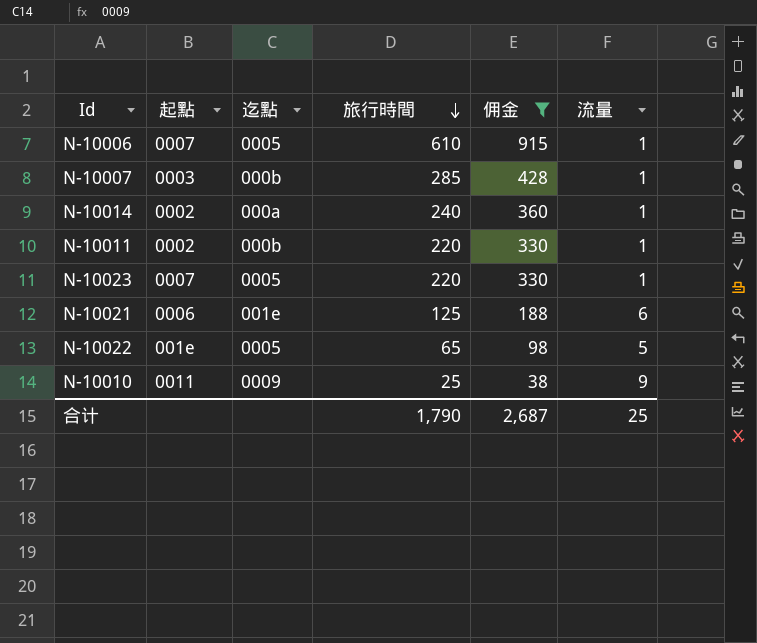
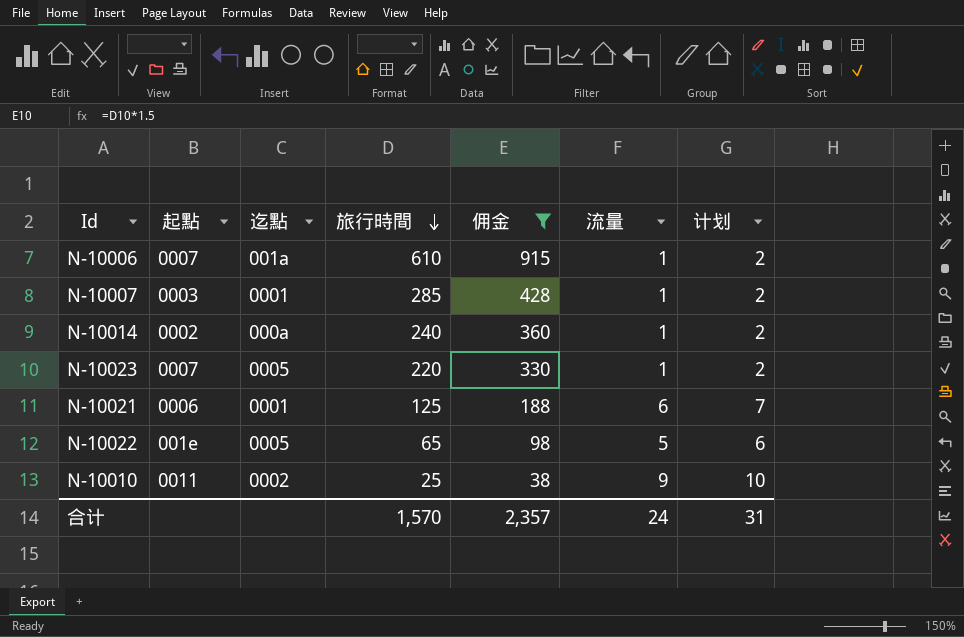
column 计划 | formula: none -> [流量] + 1
row N-10011: 0002 | 000b | 220 | 330 | 1 -> none
N-10006 | 迄點: 0005 -> 001a
N-10007 | 迄點: 000b -> 0001
N-10021 | 迄點: 001e -> 0001
N-10010 | 迄點: 0009 -> 0002
合计 | 旅行時間: 1,790 -> 1,570
合计 | 佣金: 2,687 -> 2,357
合计 | 流量: 25 -> 24

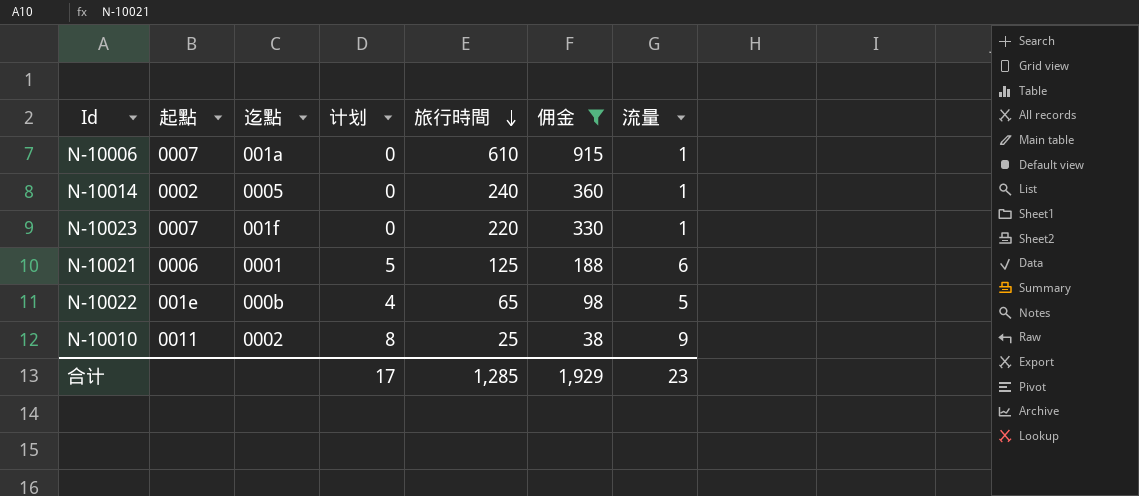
column 计划 | formula: [流量] + 1 -> [流量] - 1
column 计划 | position: 7 -> 4
row N-10007: 0003 | 0001 | 285 | 428 | 1 | 2 -> none
N-10014 | 迄點: 000a -> 0005
N-10023 | 迄點: 0005 -> 001f
N-10022 | 迄點: 0005 -> 000b
合计 | 计划: 31 -> 17
合计 | 旅行時間: 1,570 -> 1,285
合计 | 佣金: 2,357 -> 1,929
合计 | 流量: 24 -> 23

